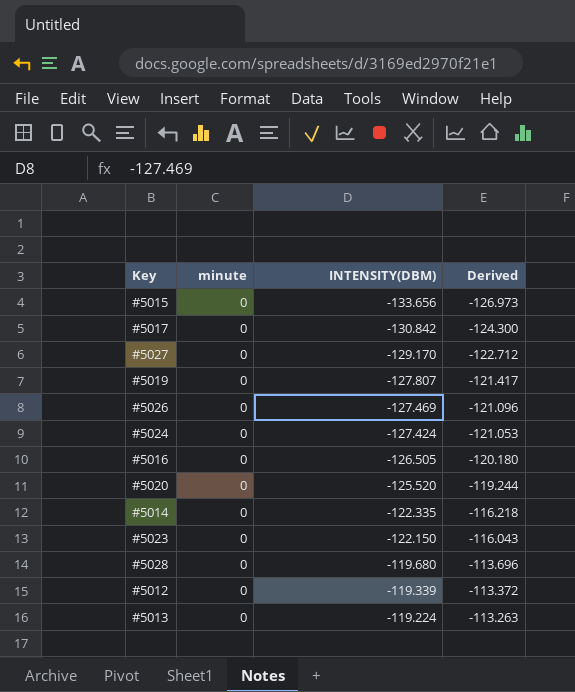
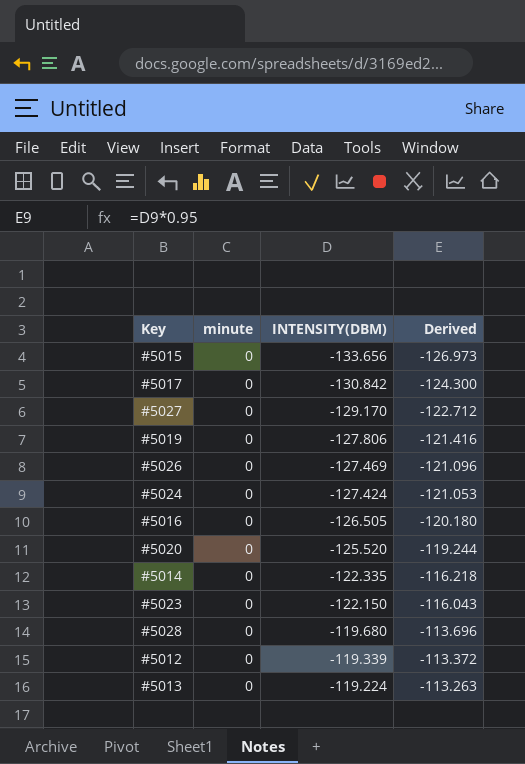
#5019 | INTENSITY(DBM): -127.807 -> -127.806
#5019 | Derived: -121.417 -> -121.416

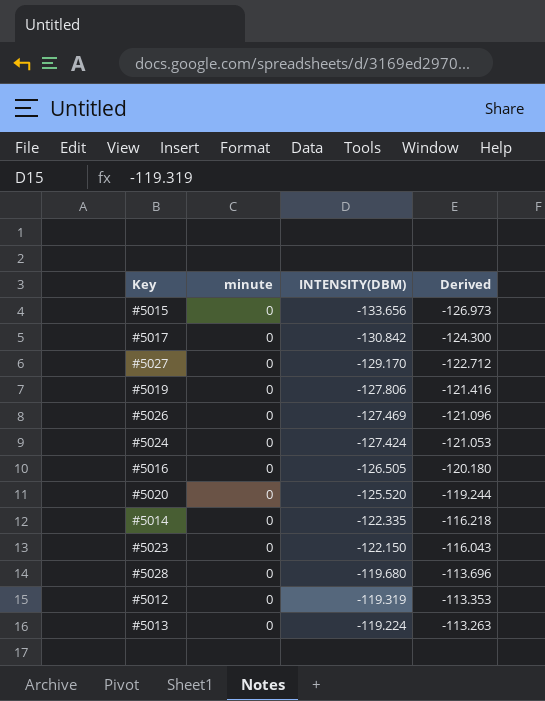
#5012 | INTENSITY(DBM): -119.339 -> -119.319
#5012 | Derived: -113.372 -> -113.353

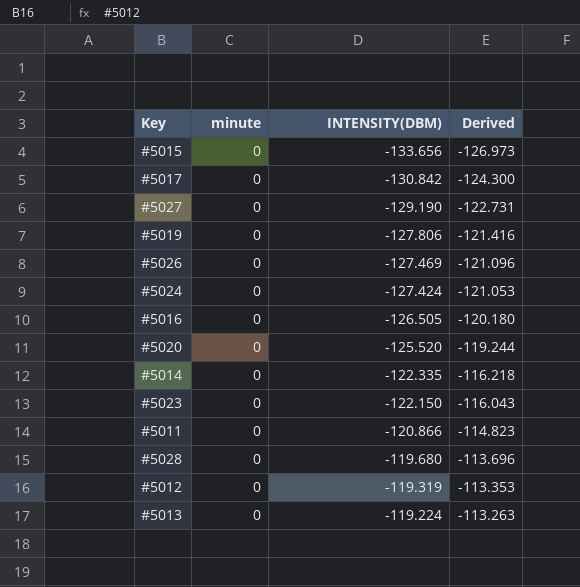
#5027 | INTENSITY(DBM): -129.170 -> -129.190
#5027 | Derived: -122.712 -> -122.731
row #5011: none -> 0 | -120.866 | -114.823

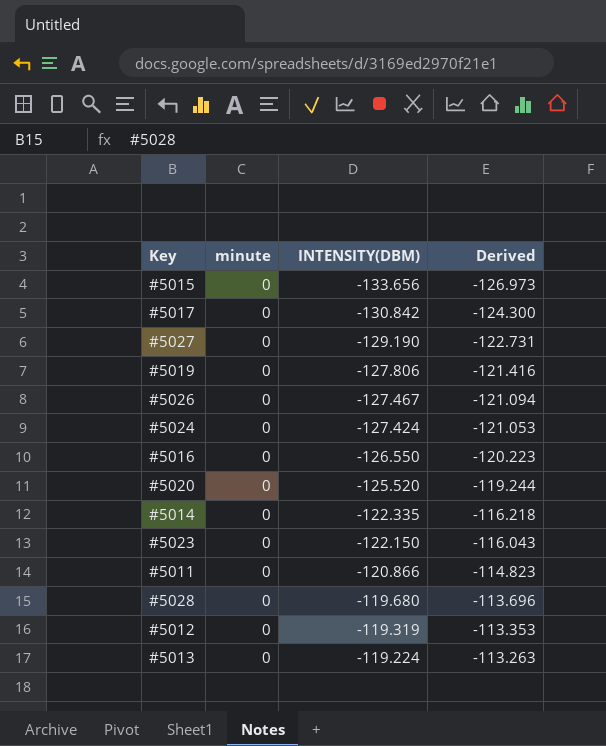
#5026 | INTENSITY(DBM): -127.469 -> -127.467
#5026 | Derived: -121.096 -> -121.094
#5016 | INTENSITY(DBM): -126.505 -> -126.550
#5016 | Derived: -120.180 -> -120.223

